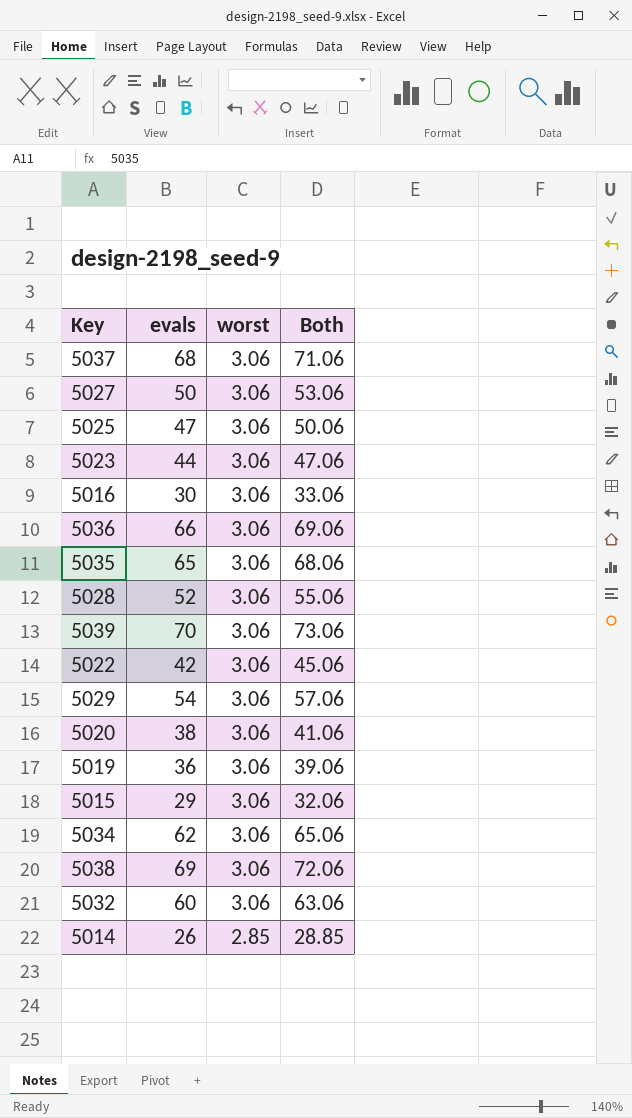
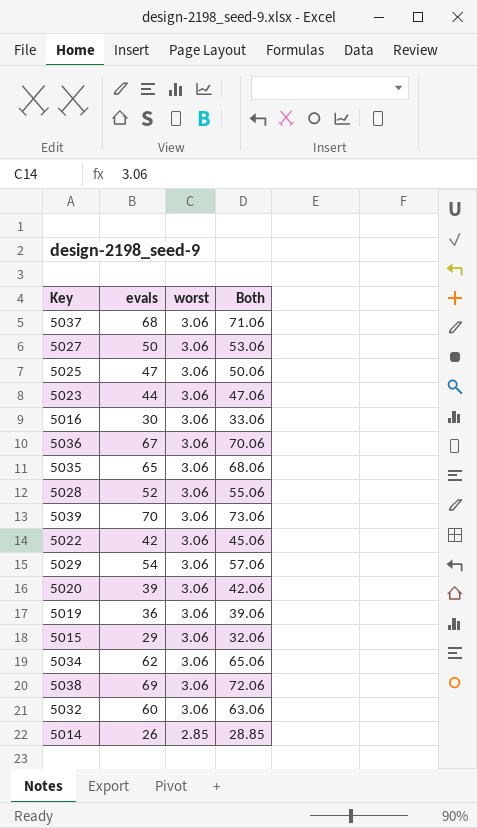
5036 | evals: 66 -> 67
5036 | Both: 69.06 -> 70.06
5020 | evals: 38 -> 39
5020 | Both: 41.06 -> 42.06

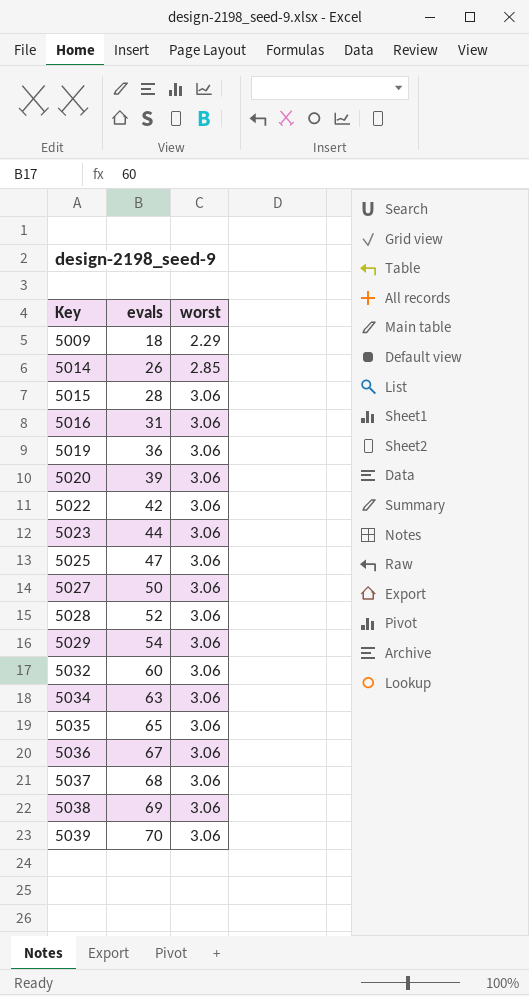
row order: worst descending -> Key ascending
column Both | formula: [evals] + [worst] -> none
row 5009: none -> 18 | 2.29
5015 | evals: 29 -> 28
5016 | evals: 30 -> 31
5034 | evals: 62 -> 63

